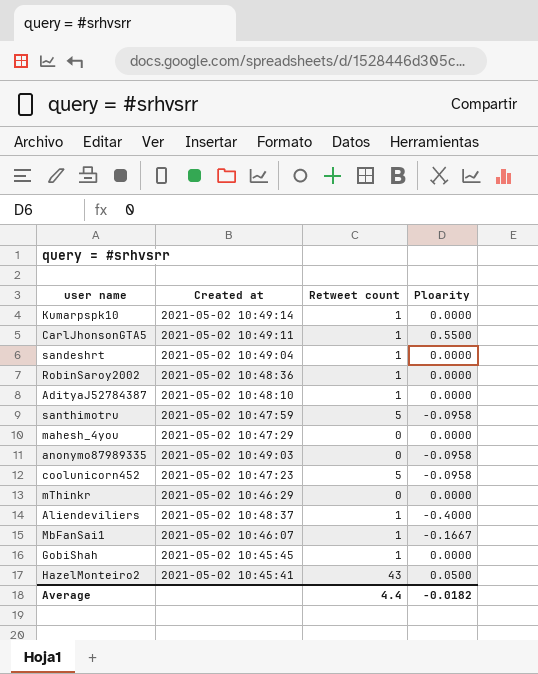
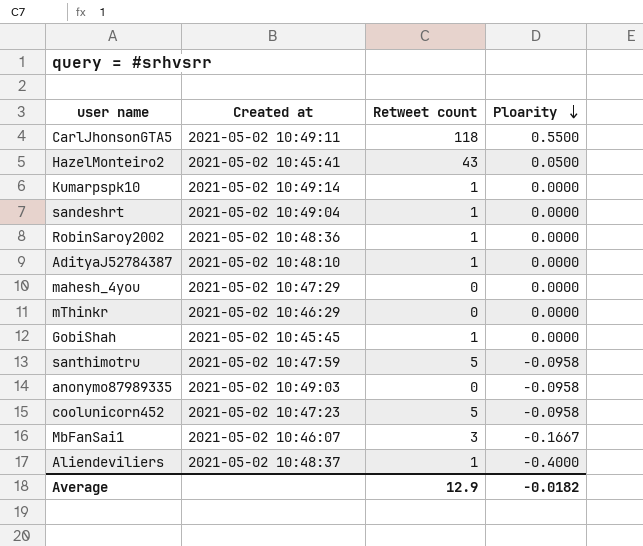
row order: none -> Ploarity descending
CarlJhonsonGTA5 | Retweet count: 1 -> 118
MbFanSai1 | Retweet count: 1 -> 3
Average | Retweet count: 4.4 -> 12.9

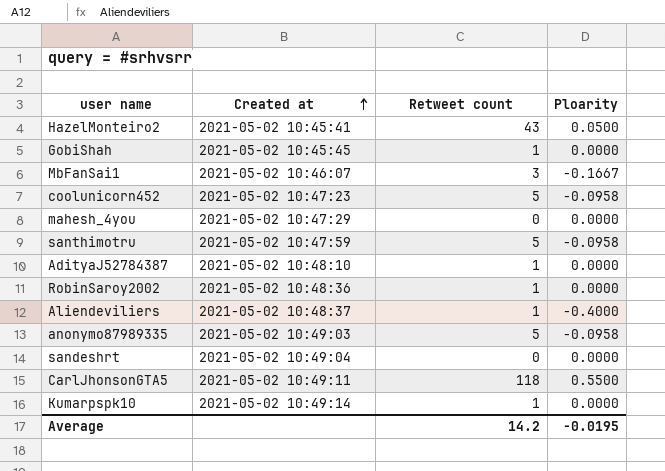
row order: Ploarity descending -> Created at ascending
row mThinkr: 2021-05-02 10:46:29 | 0 | 0.0000 -> none
anonymo87989335 | Retweet count: 0 -> 5
sandeshrt | Retweet count: 1 -> 0
Average | Retweet count: 12.9 -> 14.2
Average | Ploarity: -0.0182 -> -0.0195

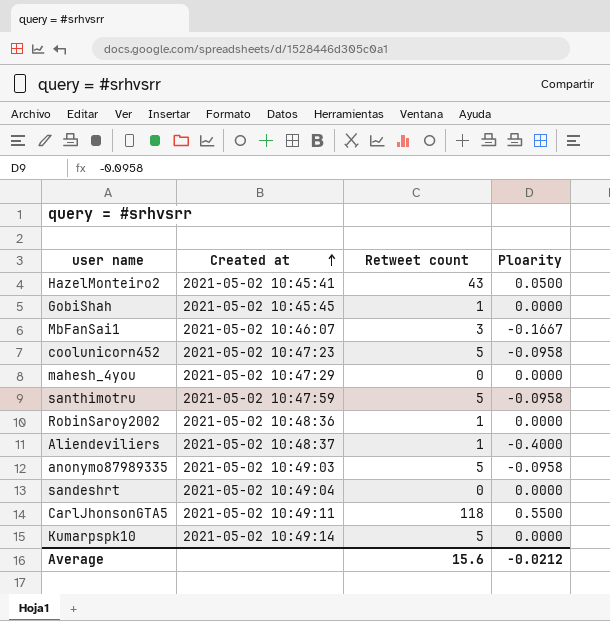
row AdityaJ52784387: 2021-05-02 10:48:10 | 1 | 0.0000 -> none
Kumarpspk10 | Retweet count: 1 -> 5
Average | Retweet count: 14.2 -> 15.6
Average | Ploarity: -0.0195 -> -0.0212

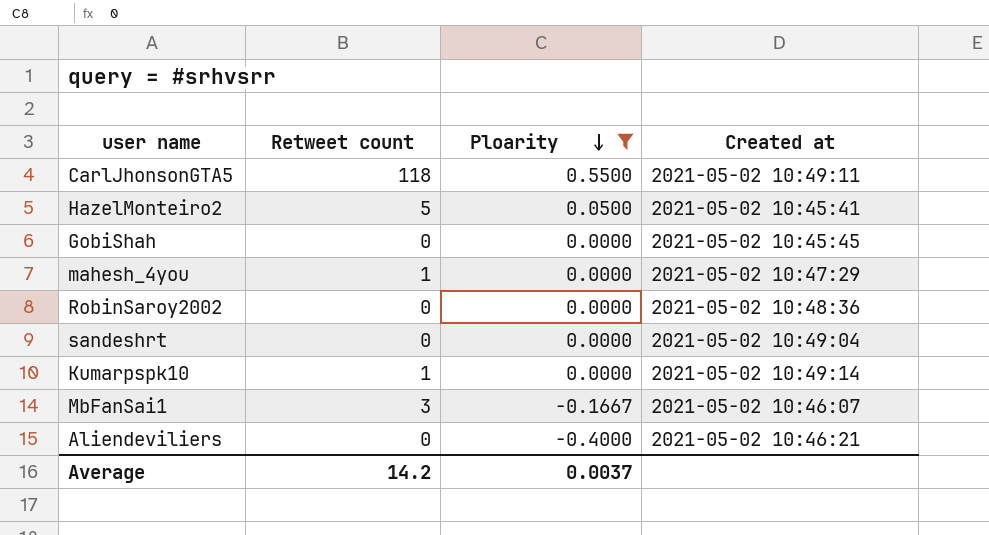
filter: none -> Ploarity != -0.0958
row order: Created at ascending -> Ploarity descending
column Created at | position: 2 -> 4
HazelMonteiro2 | Retweet count: 43 -> 5
GobiShah | Retweet count: 1 -> 0
mahesh_4you | Retweet count: 0 -> 1
RobinSaroy2002 | Retweet count: 1 -> 0
Kumarpspk10 | Retweet count: 5 -> 1
Aliendeviliers | Retweet count: 1 -> 0
Aliendeviliers | Created at: 2021-05-02 10:48:37 -> 2021-05-02 10:46:21
Average | Retweet count: 15.6 -> 14.2
Average | Ploarity: -0.0212 -> 0.0037

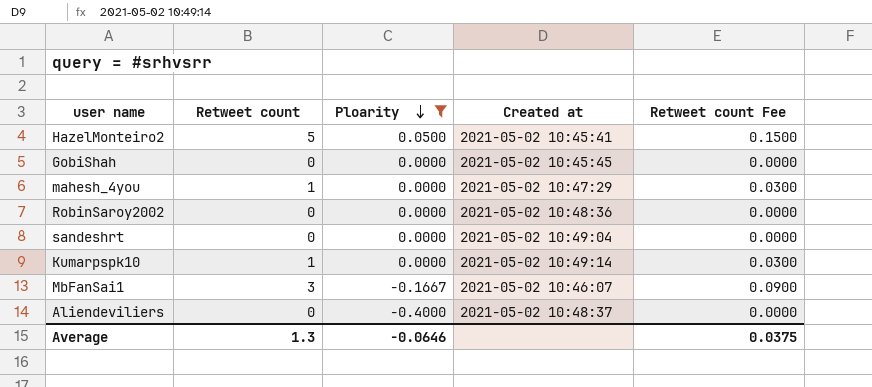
column Retweet count Fee | formula: none -> [Retweet count] * 0.03
row CarlJhonsonGTA5: 118 | 0.5500 | 2021-05-02 10:49:11 -> none
Aliendeviliers | Created at: 2021-05-02 10:46:21 -> 2021-05-02 10:48:37
Average | Retweet count: 14.2 -> 1.3
Average | Ploarity: 0.0037 -> -0.0646

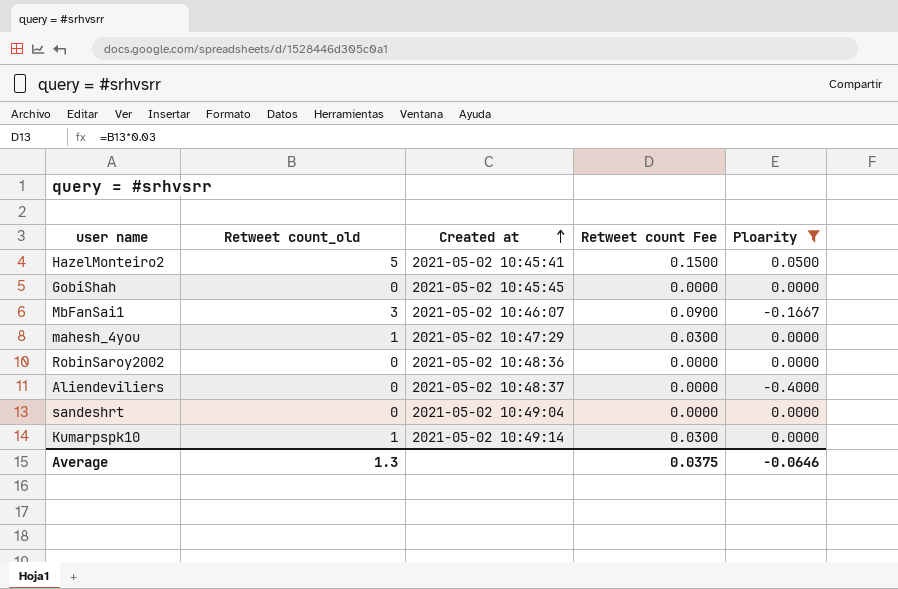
row order: Ploarity descending -> Created at ascending
column name: Retweet count -> Retweet count_old
column Ploarity | position: 3 -> 5

